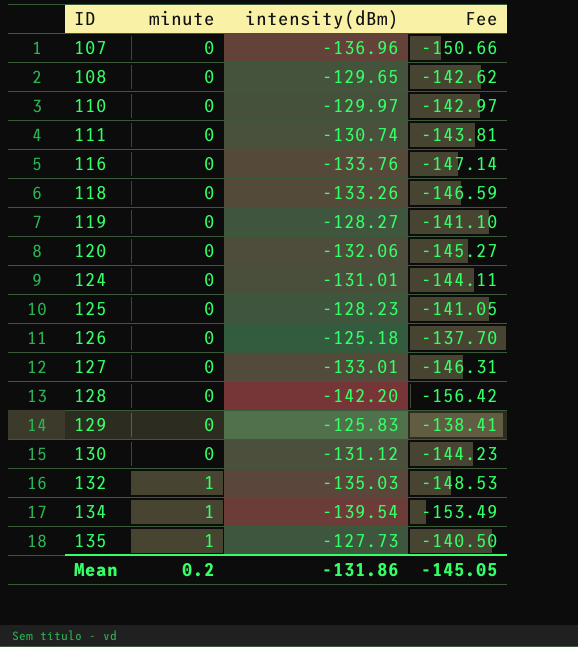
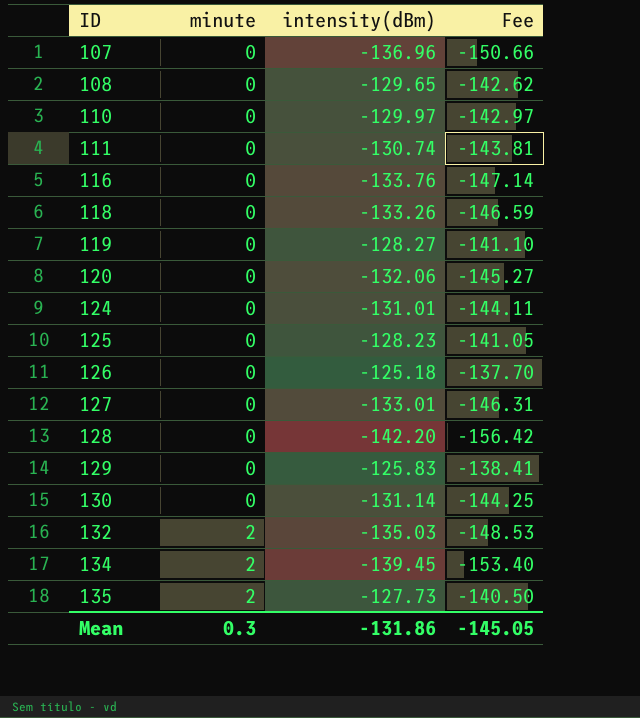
130 | intensity(dBm): -131.12 -> -131.14
130 | Fee: -144.23 -> -144.25
132 | minute: 1 -> 2
134 | minute: 1 -> 2
134 | intensity(dBm): -139.54 -> -139.45
134 | Fee: -153.49 -> -153.40
135 | minute: 1 -> 2
Mean | minute: 0.2 -> 0.3

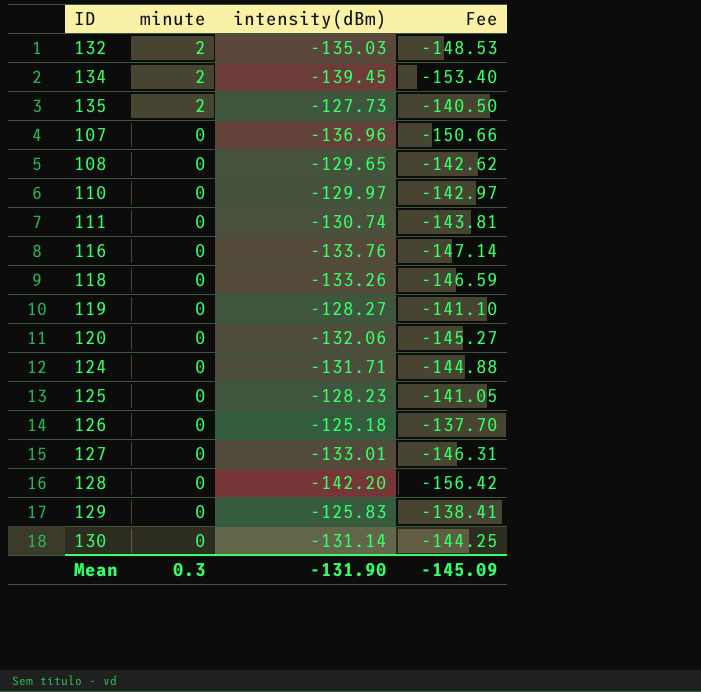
row order: ID ascending -> minute descending
124 | intensity(dBm): -131.01 -> -131.71
124 | Fee: -144.11 -> -144.88
Mean | intensity(dBm): -131.86 -> -131.90
Mean | Fee: -145.05 -> -145.09

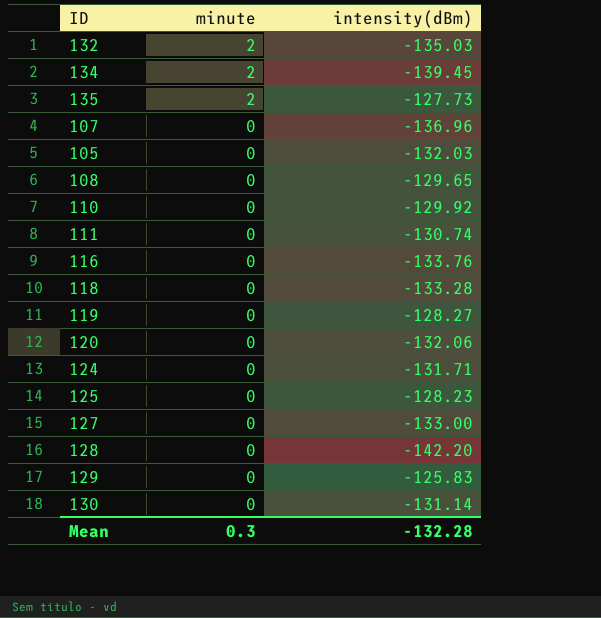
column Fee | formula: [intensity(dBm)] * 1.1 -> none
row 126: 0 | -125.18 | -137.70 -> none
row 105: none -> 0 | -132.03
110 | intensity(dBm): -129.97 -> -129.92
118 | intensity(dBm): -133.26 -> -133.28
127 | intensity(dBm): -133.01 -> -133.00
Mean | intensity(dBm): -131.90 -> -132.28

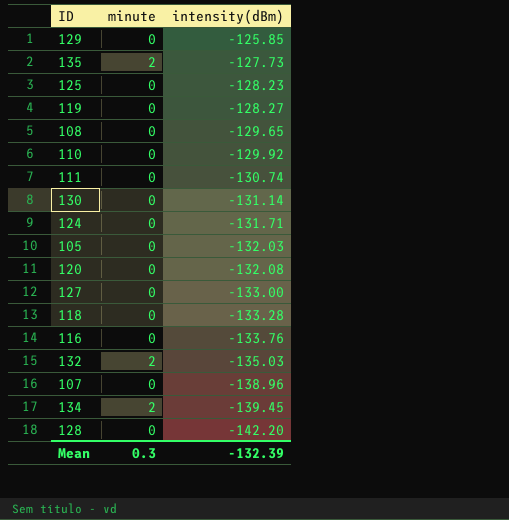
row order: minute descending -> intensity(dBm) descending
129 | intensity(dBm): -125.83 -> -125.85
120 | intensity(dBm): -132.06 -> -132.08
107 | intensity(dBm): -136.96 -> -138.96
Mean | intensity(dBm): -132.28 -> -132.39

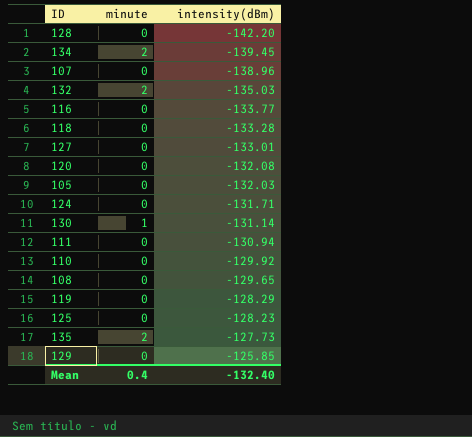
row order: intensity(dBm) descending -> intensity(dBm) ascending
116 | intensity(dBm): -133.76 -> -133.77
127 | intensity(dBm): -133.00 -> -133.01
130 | minute: 0 -> 1
111 | intensity(dBm): -130.74 -> -130.94
119 | intensity(dBm): -128.27 -> -128.29
Mean | minute: 0.3 -> 0.4
Mean | intensity(dBm): -132.39 -> -132.40

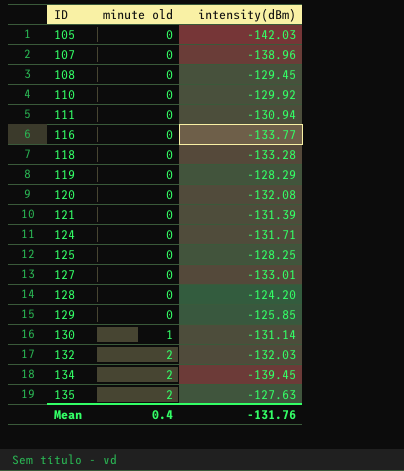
row order: intensity(dBm) ascending -> ID ascending
column name: minute -> minute old
105 | intensity(dBm): -132.03 -> -142.03
108 | intensity(dBm): -129.65 -> -129.45
row 121: none -> 0 | -131.39
125 | intensity(dBm): -128.23 -> -128.25
128 | intensity(dBm): -142.20 -> -124.20
132 | intensity(dBm): -135.03 -> -132.03
135 | intensity(dBm): -127.73 -> -127.63
Mean | intensity(dBm): -132.40 -> -131.76

